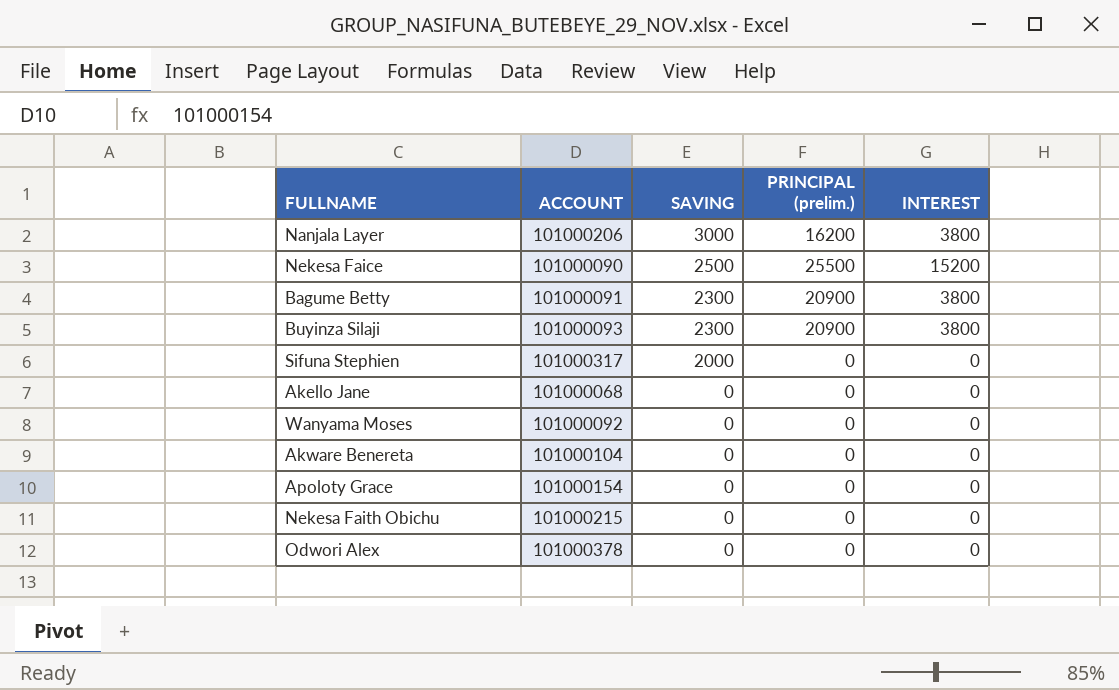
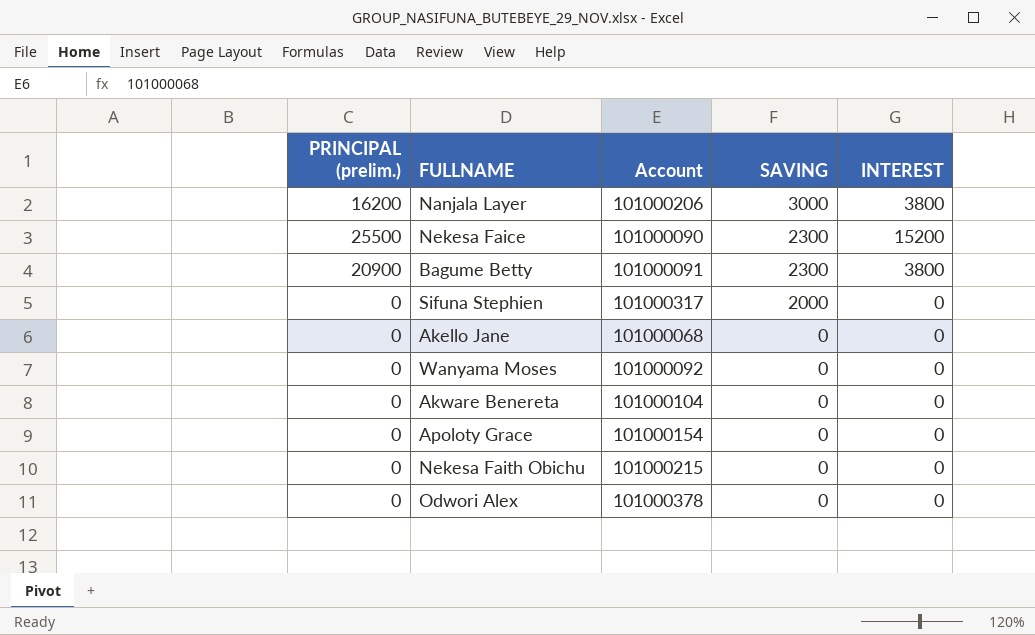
column PRINCIPAL (prelim.) | position: 4 -> 1
column name: ACCOUNT -> Account
row Buyinza Silaji: 101000093 | 2300 | 20900 | 3800 -> none
Nekesa Faice | SAVING: 2500 -> 2300

